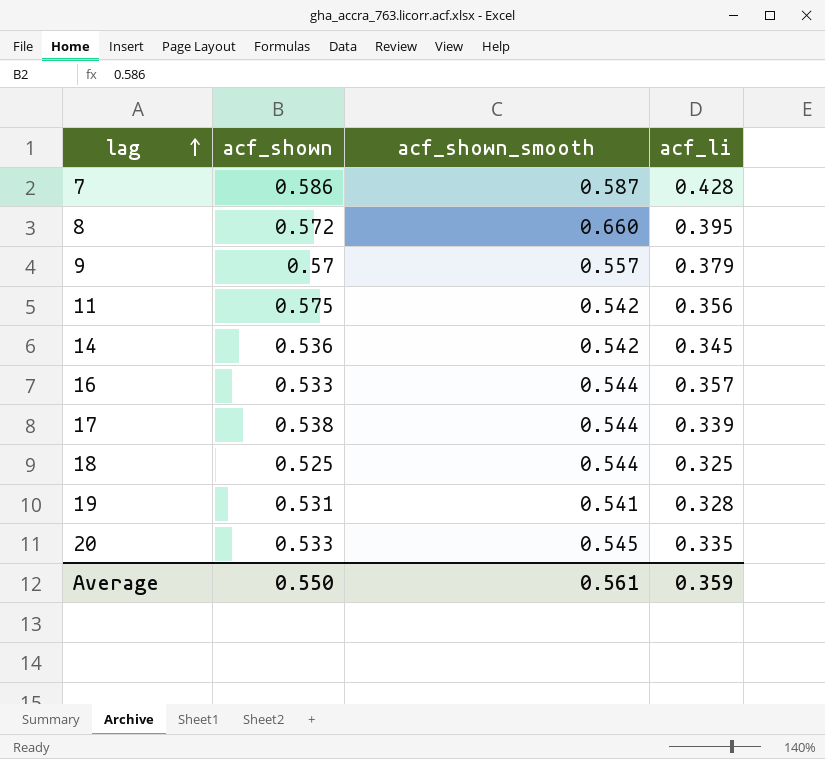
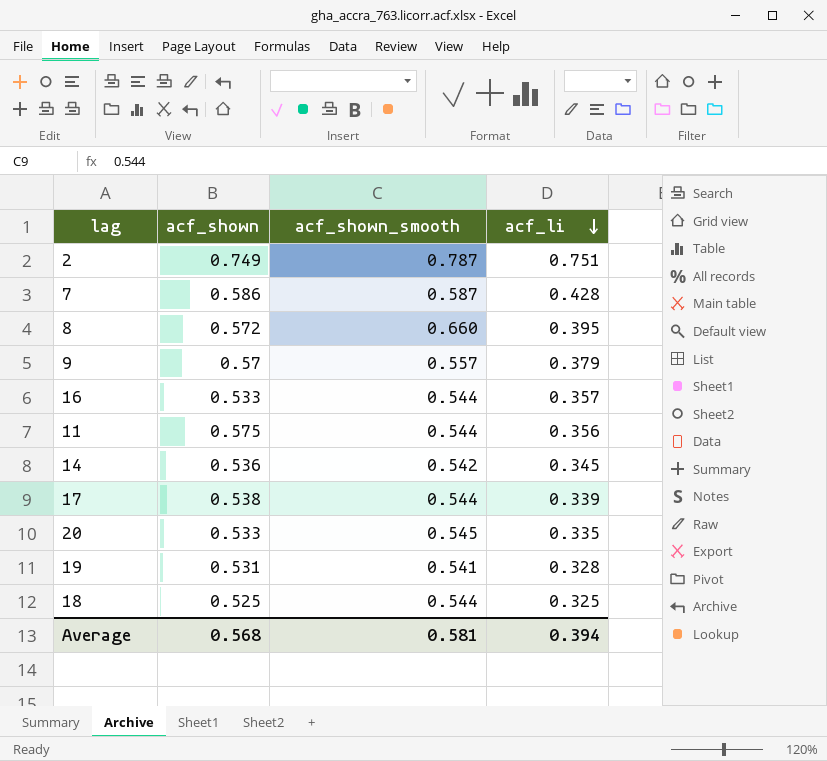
row order: lag ascending -> acf_li descending
row 2: none -> 0.749 | 0.787 | 0.751
11 | acf_shown_smooth: 0.542 -> 0.544
Average | acf_shown: 0.550 -> 0.568
Average | acf_shown_smooth: 0.561 -> 0.581
Average | acf_li: 0.359 -> 0.394

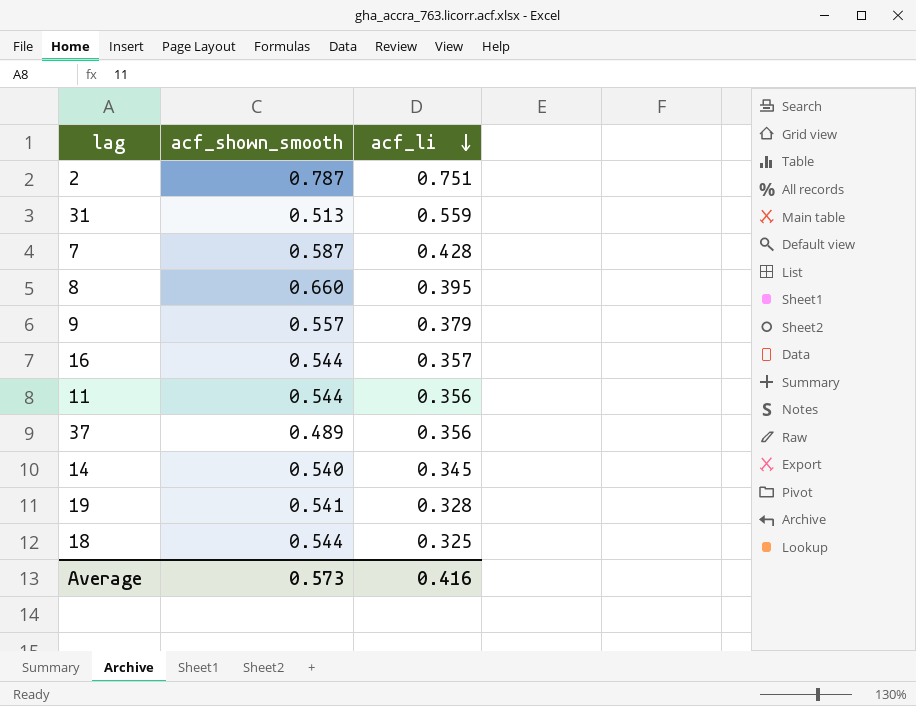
column acf_shown | position: 2 -> none
row 17: 0.538 | 0.544 | 0.339 -> none
row 20: 0.533 | 0.545 | 0.335 -> none
row 31: none -> 0.513 | 0.559
row 37: none -> 0.489 | 0.356
14 | acf_shown_smooth: 0.542 -> 0.540
Average | acf_shown_smooth: 0.581 -> 0.573
Average | acf_li: 0.394 -> 0.416

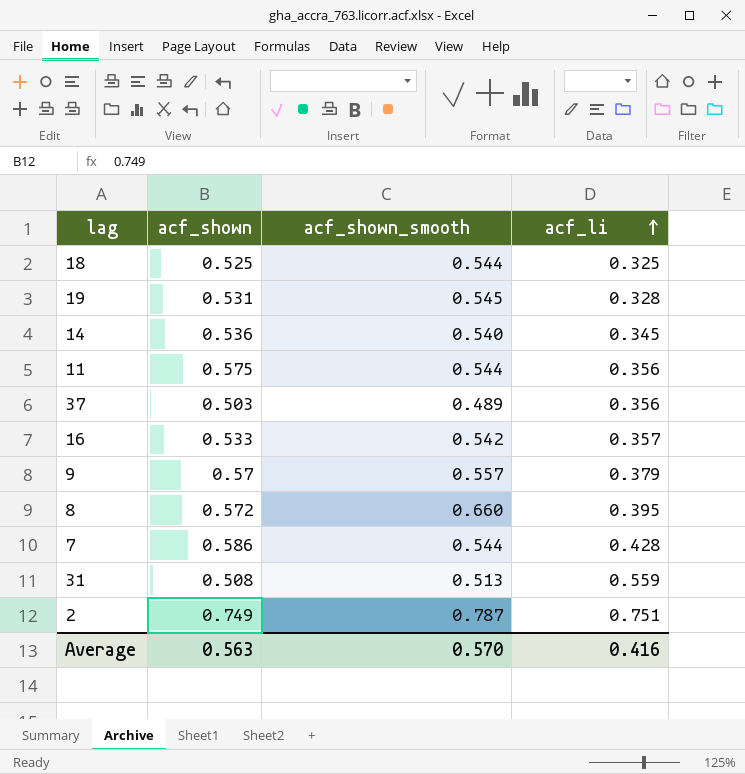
row order: acf_li descending -> acf_li ascending
column acf_shown | position: none -> 2
19 | acf_shown_smooth: 0.541 -> 0.545
16 | acf_shown_smooth: 0.544 -> 0.542
7 | acf_shown_smooth: 0.587 -> 0.544
Average | acf_shown_smooth: 0.573 -> 0.570

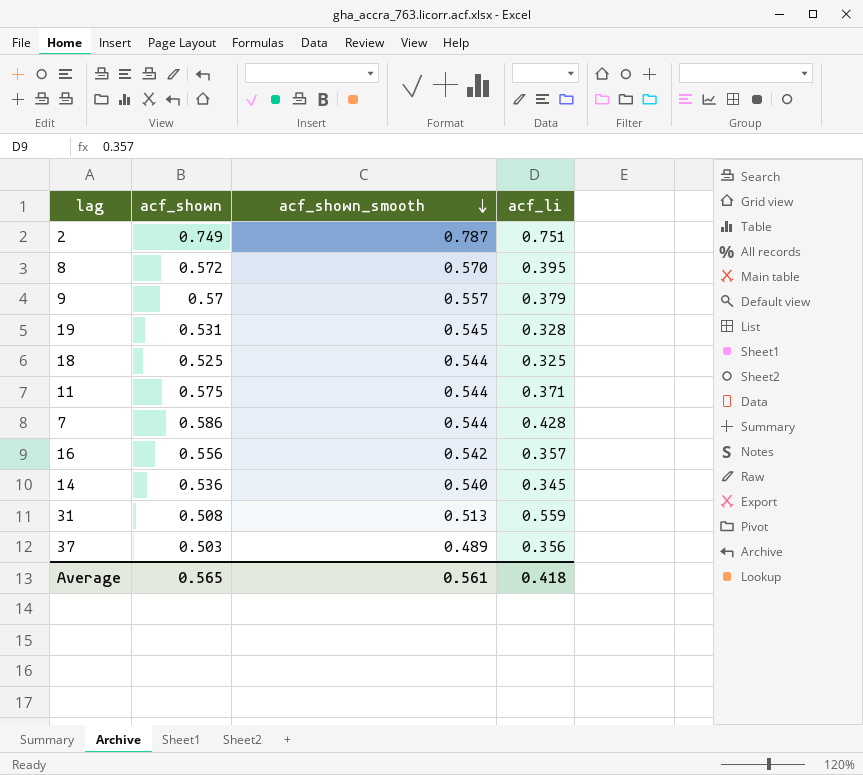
row order: acf_li ascending -> acf_shown_smooth descending
8 | acf_shown_smooth: 0.660 -> 0.570
11 | acf_li: 0.356 -> 0.371
16 | acf_shown: 0.533 -> 0.556
Average | acf_shown: 0.563 -> 0.565
Average | acf_shown_smooth: 0.570 -> 0.561
Average | acf_li: 0.416 -> 0.418

